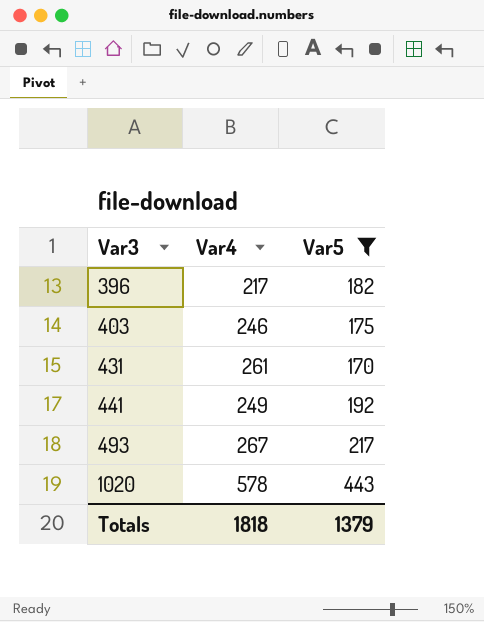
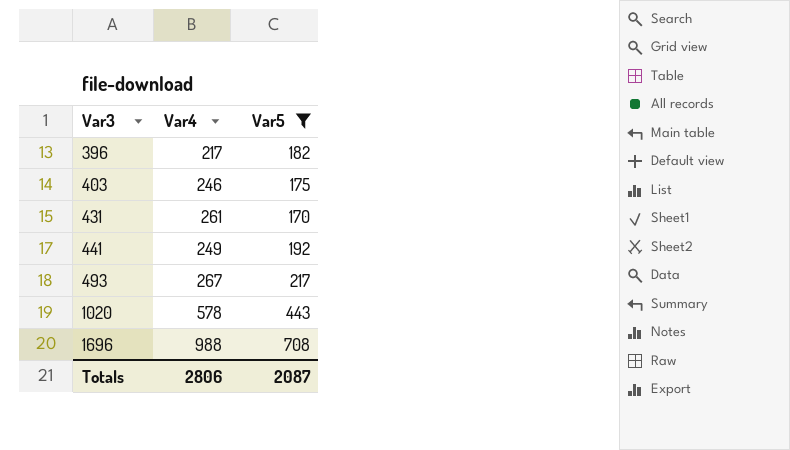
row 1696: none -> 988 | 708
Totals | Var4: 1818 -> 2806
Totals | Var5: 1379 -> 2087

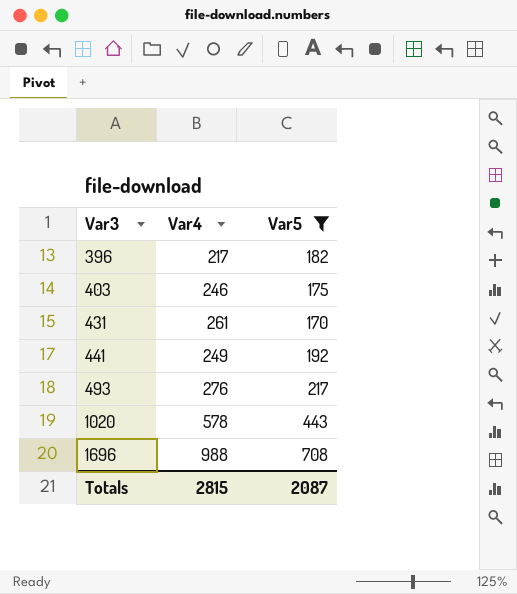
493 | Var4: 267 -> 276
Totals | Var4: 2806 -> 2815

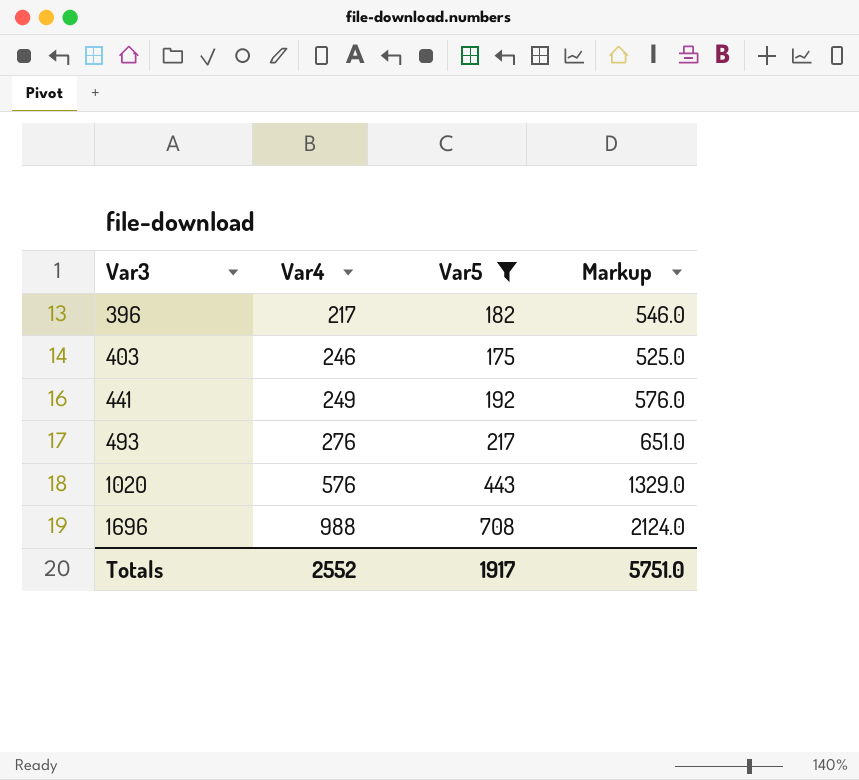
column Markup | formula: none -> [Var5] * 3
row 431: 261 | 170 -> none
1020 | Var4: 578 -> 576
Totals | Var4: 2815 -> 2552
Totals | Var5: 2087 -> 1917

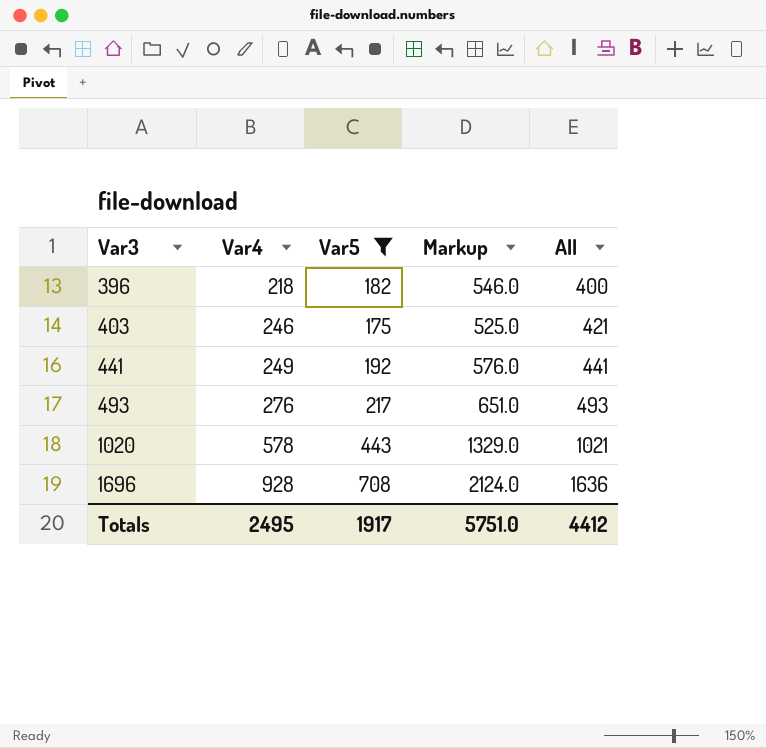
column All | formula: none -> [Var4] + [Var5]
396 | Var4: 217 -> 218
1020 | Var4: 576 -> 578
1696 | Var4: 988 -> 928
Totals | Var4: 2552 -> 2495

